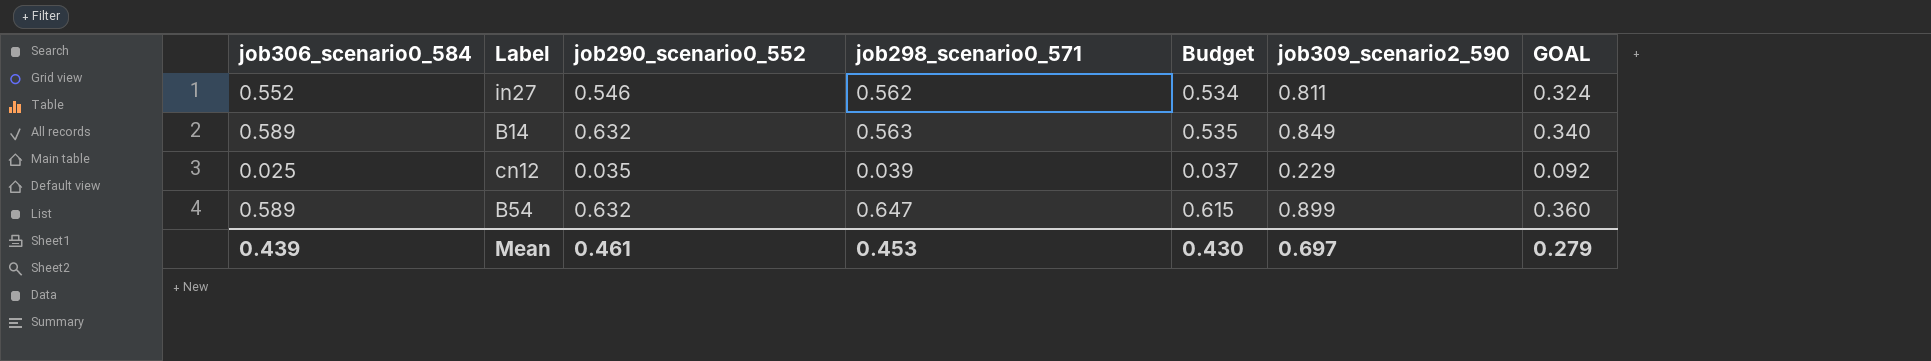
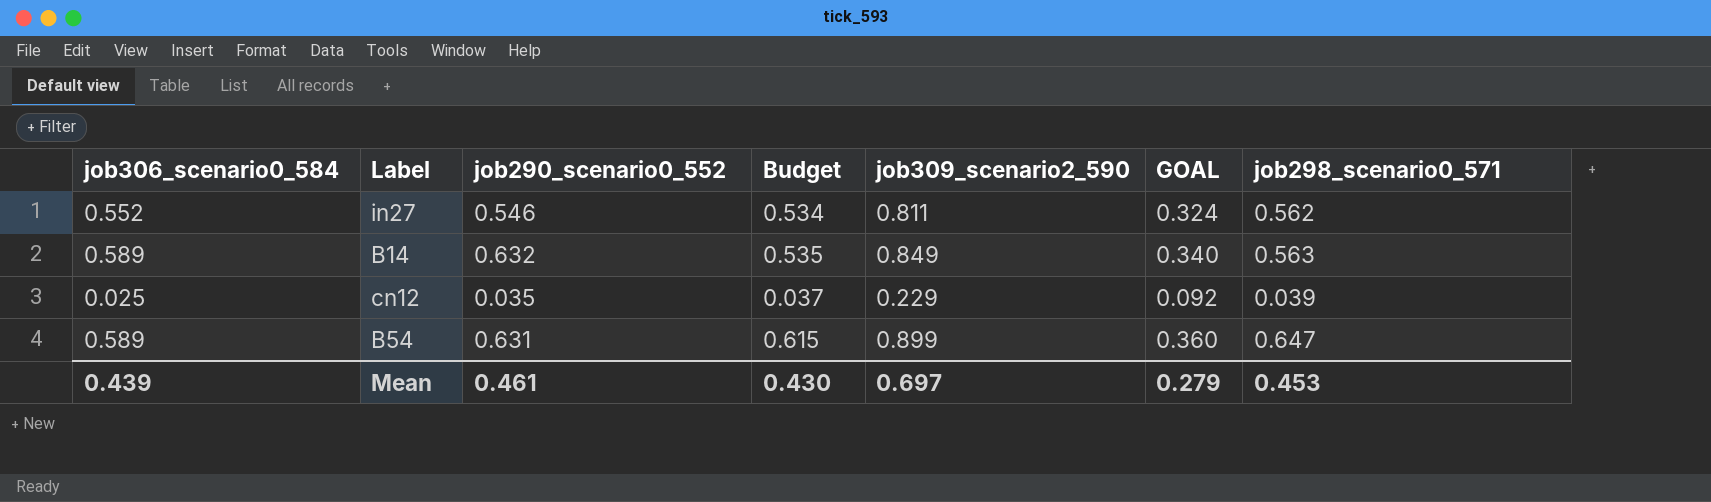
column job298_scenario0_571 | position: 4 -> 7
B54 | job290_scenario0_552: 0.632 -> 0.631

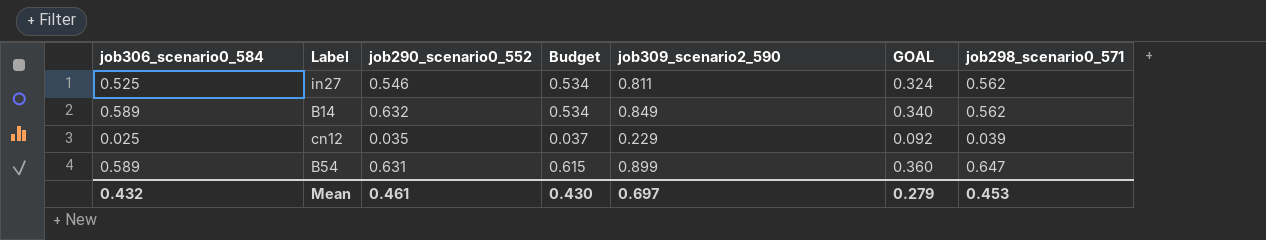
in27 | job306_scenario0_584: 0.552 -> 0.525
B14 | Budget: 0.535 -> 0.534
B14 | job298_scenario0_571: 0.563 -> 0.562
Mean | job306_scenario0_584: 0.439 -> 0.432

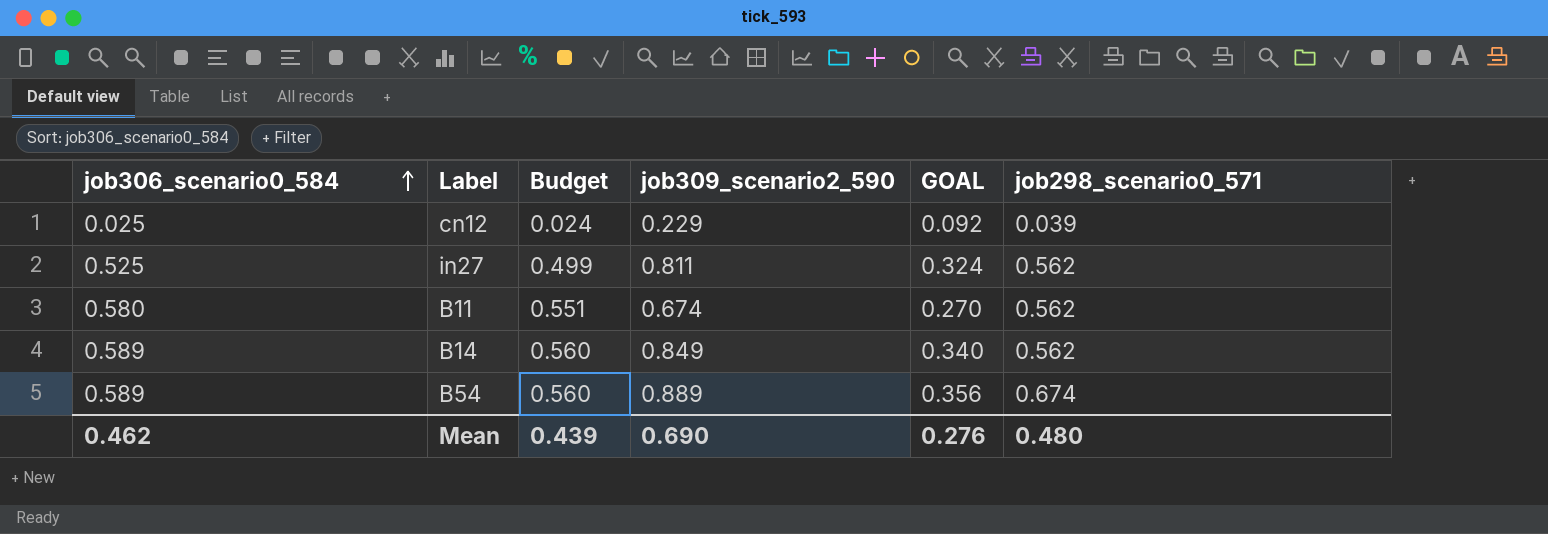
row order: none -> job306_scenario0_584 ascending
column job290_scenario0_552 | position: 3 -> none
column Budget | formula: [job298_scenario0_571] * 0.95 -> [job306_scenario0_584] * 0.95
row B11: none -> 0.580 | 0.551 | 0.674 | 0.270 | 0.562
B54 | job309_scenario2_590: 0.899 -> 0.889
B54 | GOAL: 0.360 -> 0.356
B54 | job298_scenario0_571: 0.647 -> 0.674
Mean | job306_scenario0_584: 0.432 -> 0.462
Mean | Budget: 0.430 -> 0.439
Mean | job309_scenario2_590: 0.697 -> 0.690
Mean | GOAL: 0.279 -> 0.276
Mean | job298_scenario0_571: 0.453 -> 0.480

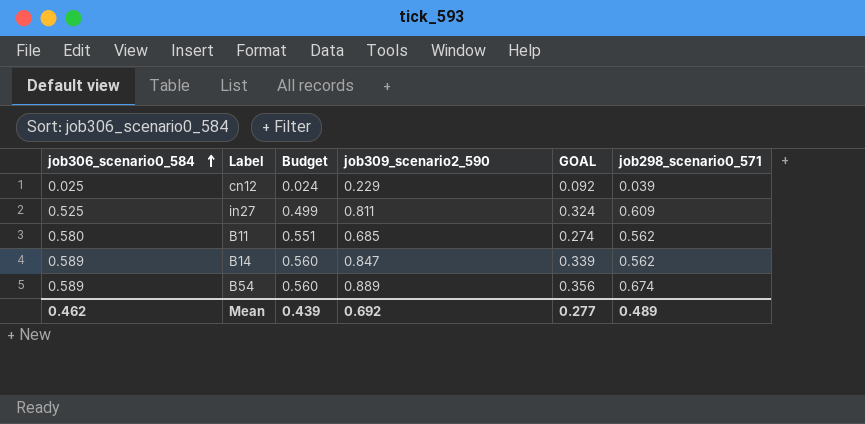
in27 | job298_scenario0_571: 0.562 -> 0.609
B11 | job309_scenario2_590: 0.674 -> 0.685
B11 | GOAL: 0.270 -> 0.274
B14 | job309_scenario2_590: 0.849 -> 0.847
B14 | GOAL: 0.340 -> 0.339
Mean | job309_scenario2_590: 0.690 -> 0.692
Mean | GOAL: 0.276 -> 0.277
Mean | job298_scenario0_571: 0.480 -> 0.489

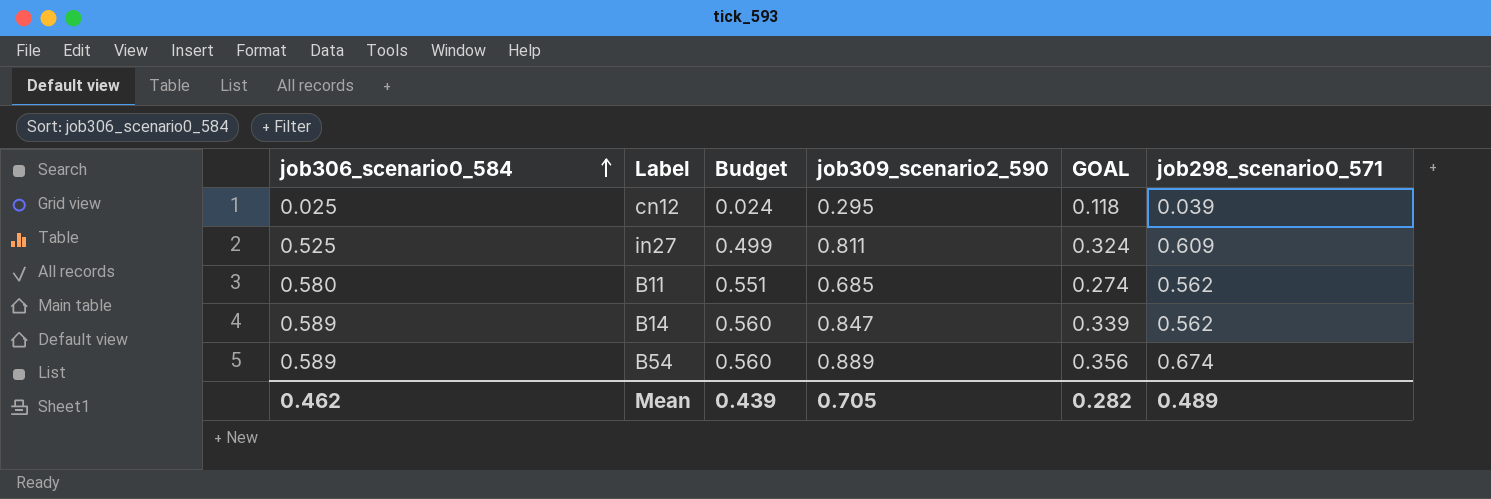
cn12 | job309_scenario2_590: 0.229 -> 0.295
cn12 | GOAL: 0.092 -> 0.118
Mean | job309_scenario2_590: 0.692 -> 0.705
Mean | GOAL: 0.277 -> 0.282

